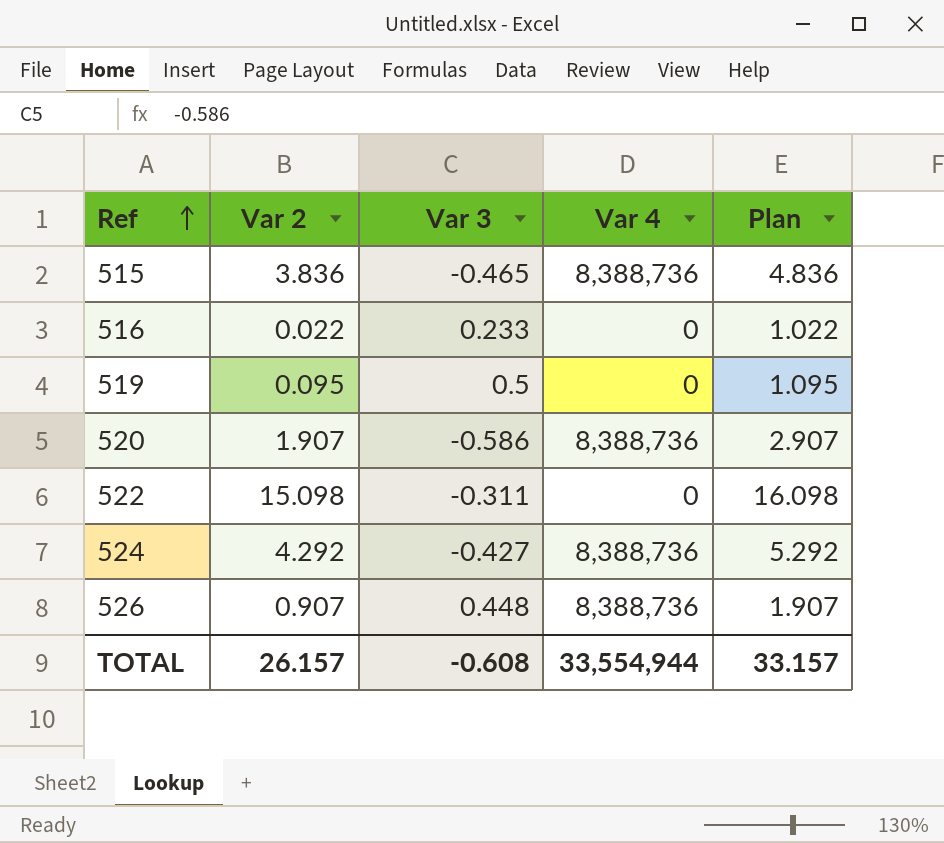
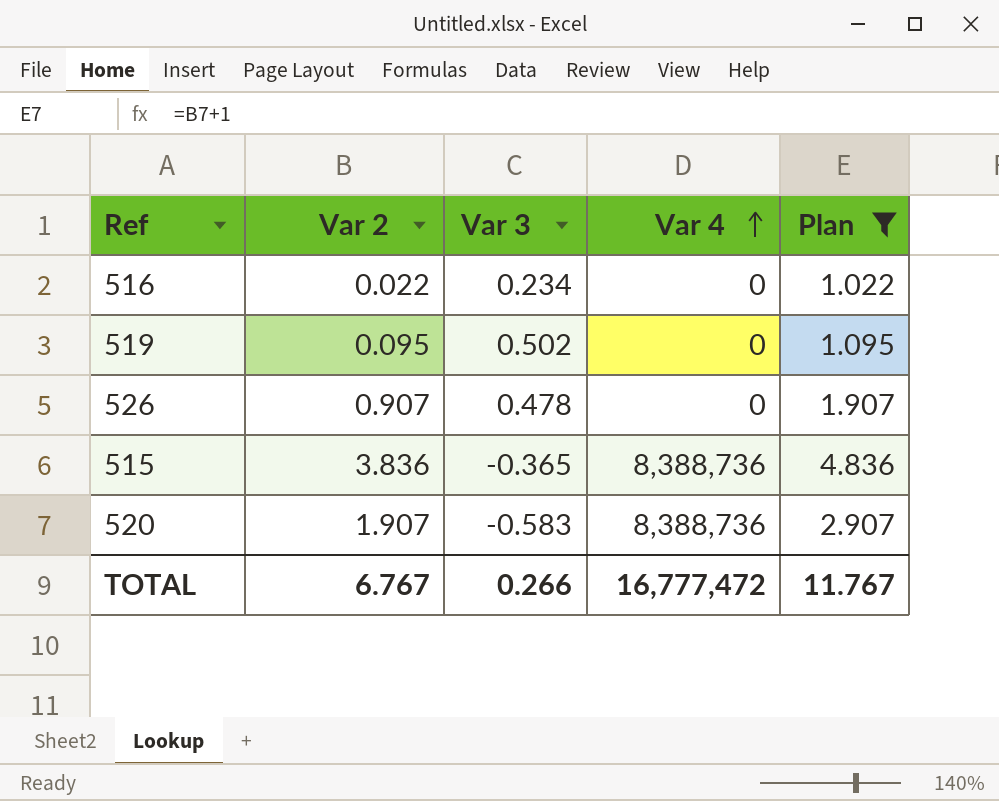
filter: none -> Plan <= 4.836
row order: Ref ascending -> Var 4 ascending
516 | Var 3: 0.233 -> 0.234
519 | Var 3: 0.5 -> 0.502
526 | Var 3: 0.448 -> 0.478
526 | Var 4: 8,388,736 -> 0
515 | Var 3: -0.465 -> -0.365
520 | Var 3: -0.586 -> -0.583
TOTAL | Var 2: 26.157 -> 6.767
TOTAL | Var 3: -0.608 -> 0.266
TOTAL | Var 4: 33,554,944 -> 16,777,472
TOTAL | Plan: 33.157 -> 11.767

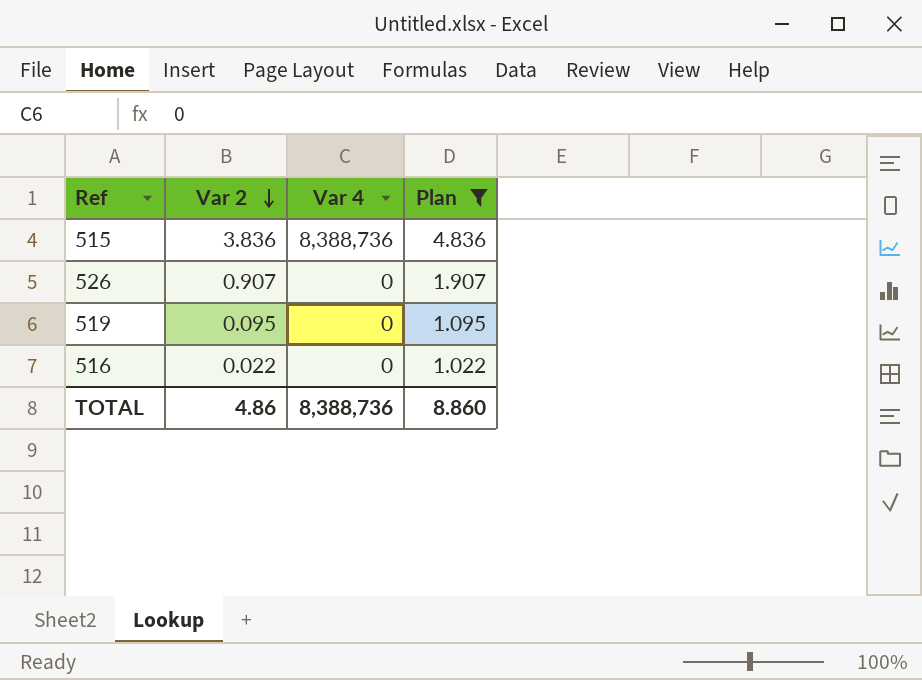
row order: Var 4 ascending -> Var 2 descending
column Var 3 | position: 3 -> none
row 520: 1.907 | -0.583 | 8,388,736 | 2.907 -> none
TOTAL | Var 2: 6.767 -> 4.86
TOTAL | Var 4: 16,777,472 -> 8,388,736
TOTAL | Plan: 11.767 -> 8.860

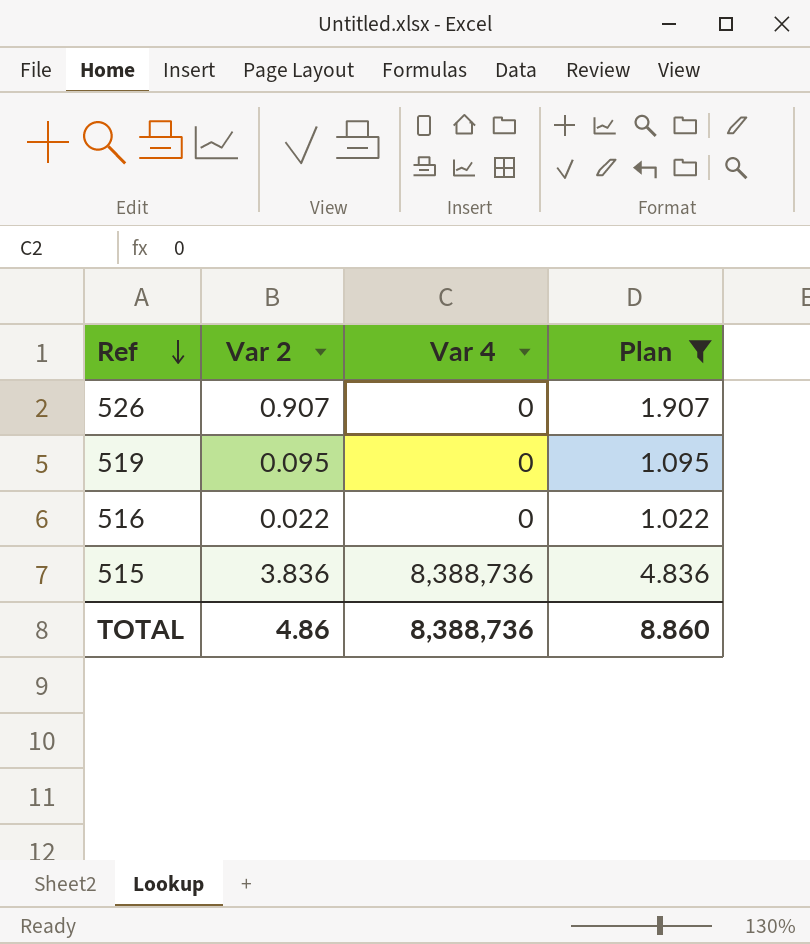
row order: Var 2 descending -> Ref descending

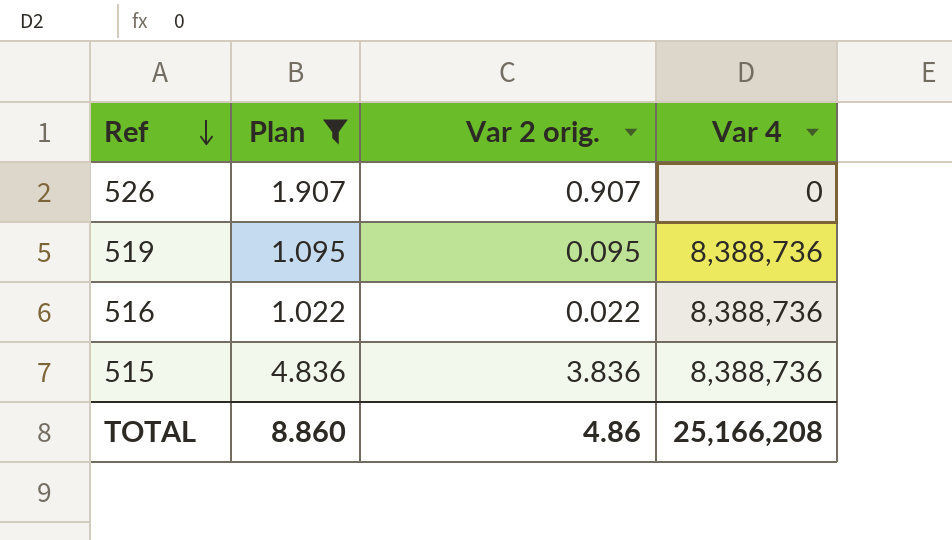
column Plan | position: 4 -> 2
column name: Var 2 -> Var 2 orig.
519 | Var 4: 0 -> 8,388,736
516 | Var 4: 0 -> 8,388,736
TOTAL | Var 4: 8,388,736 -> 25,166,208

